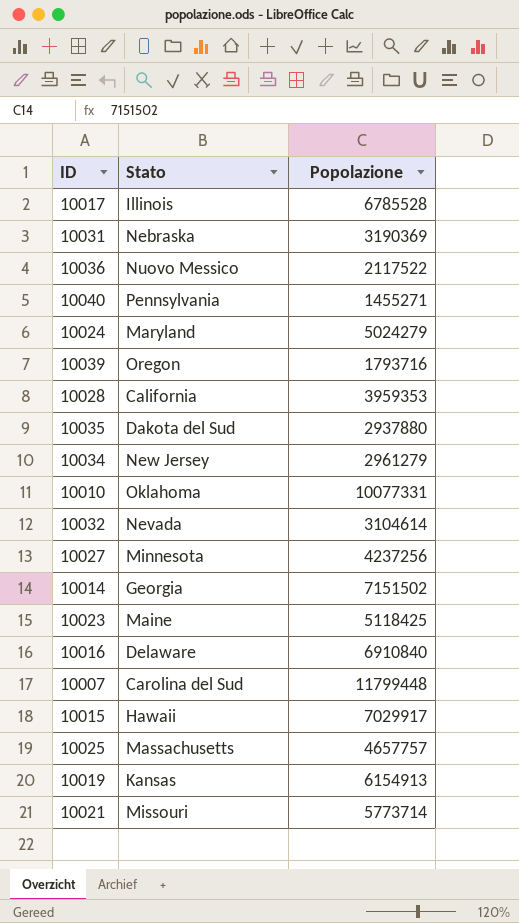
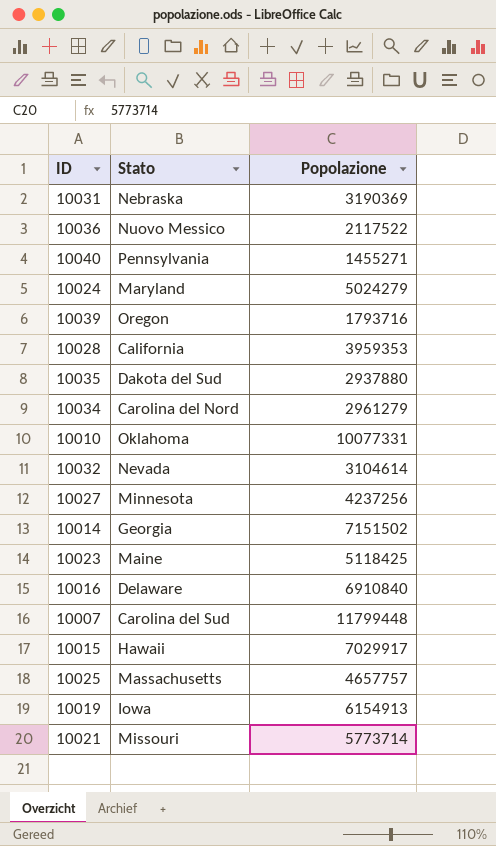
row 10017: Illinois | 6785528 -> none
10034 | Stato: New Jersey -> Carolina del Nord
10019 | Stato: Kansas -> Iowa

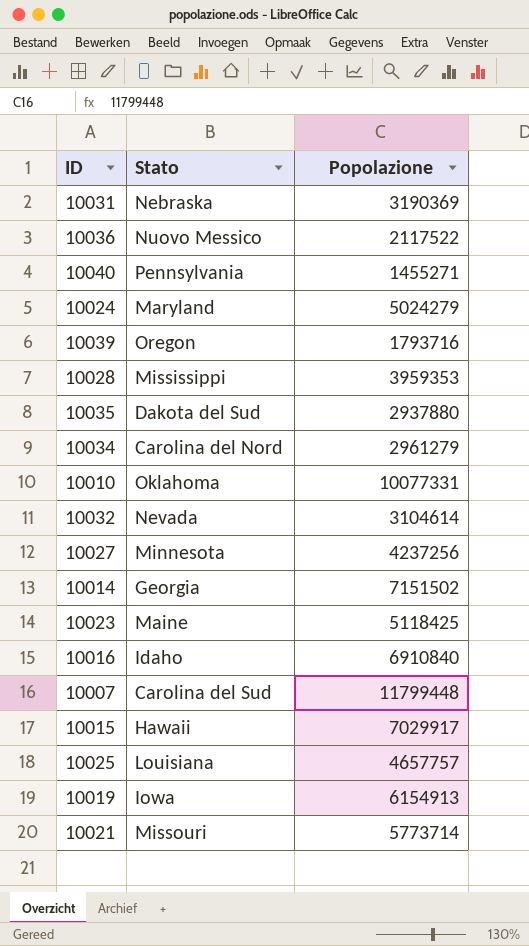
10028 | Stato: California -> Mississippi
10016 | Stato: Delaware -> Idaho
10025 | Stato: Massachusetts -> Louisiana

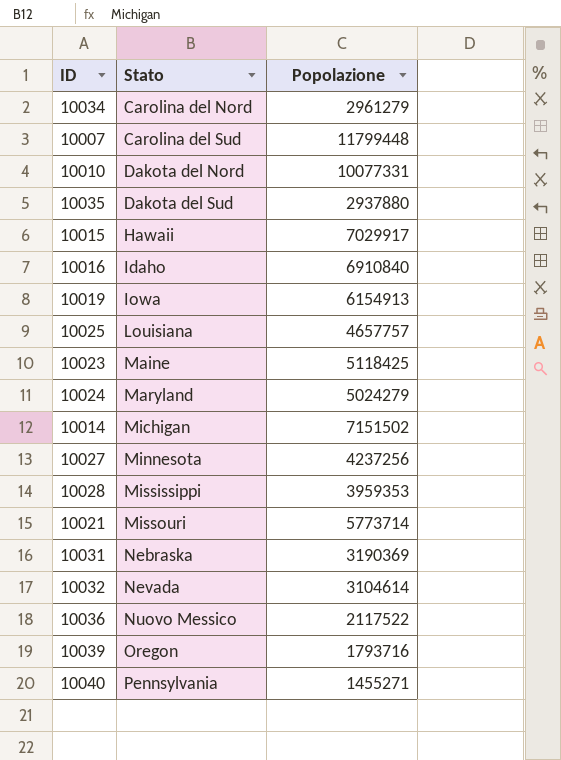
row order: none -> Stato ascending
10010 | Stato: Oklahoma -> Dakota del Nord
10014 | Stato: Georgia -> Michigan

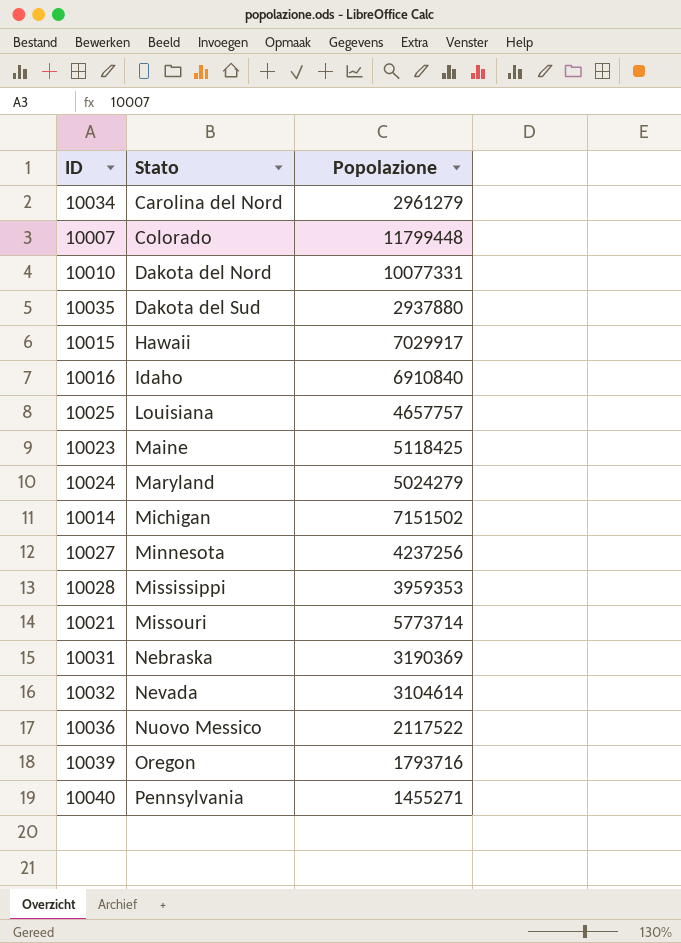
row 10019: Iowa | 6154913 -> none
10007 | Stato: Carolina del Sud -> Colorado

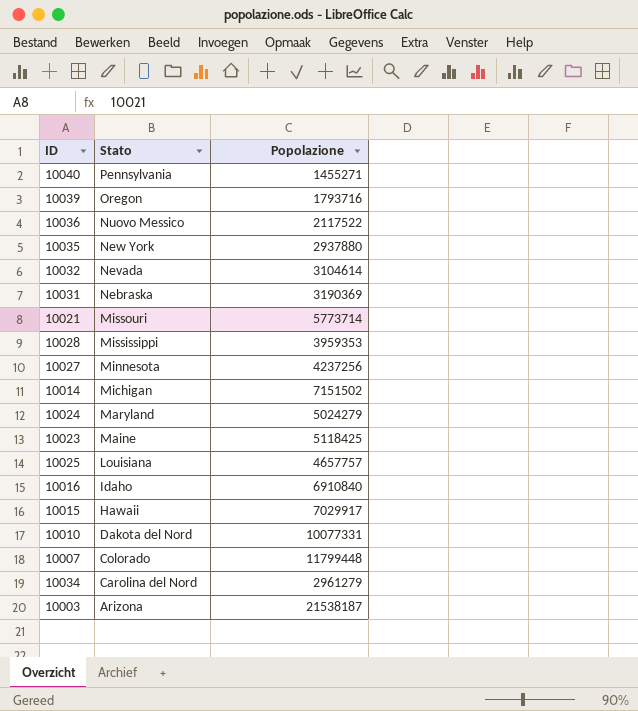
row order: Stato ascending -> Stato descending
10035 | Stato: Dakota del Sud -> New York
row 10003: none -> Arizona | 21538187

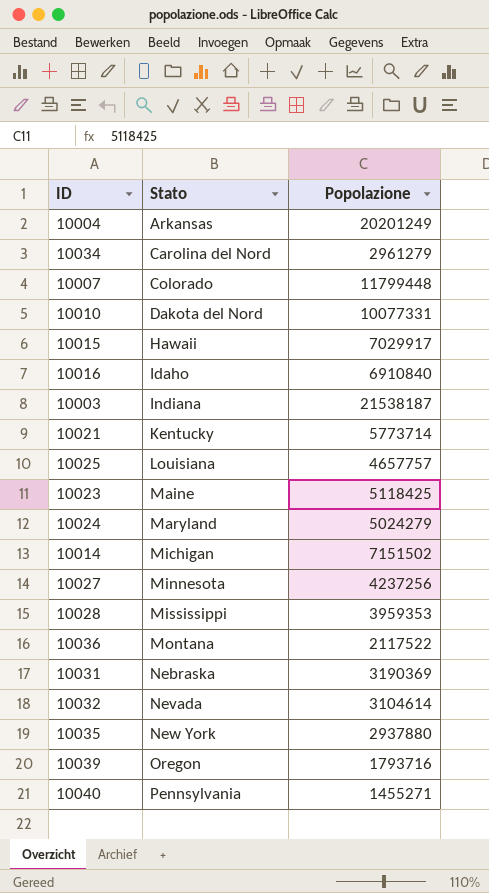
row order: Stato descending -> Stato ascending
row 10004: none -> Arkansas | 20201249
10003 | Stato: Arizona -> Indiana
10021 | Stato: Missouri -> Kentucky
10036 | Stato: Nuovo Messico -> Montana

